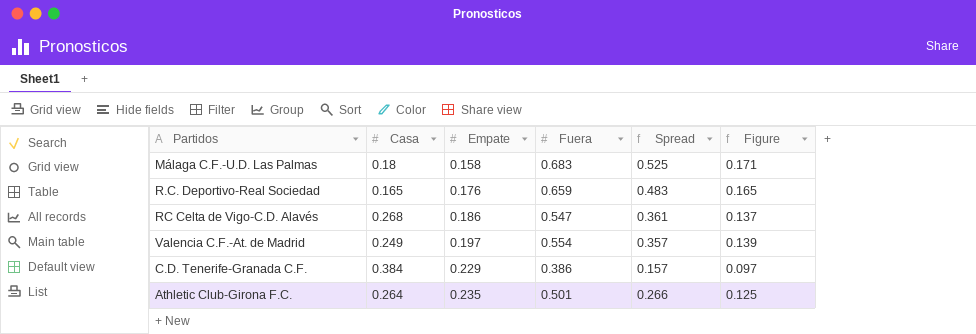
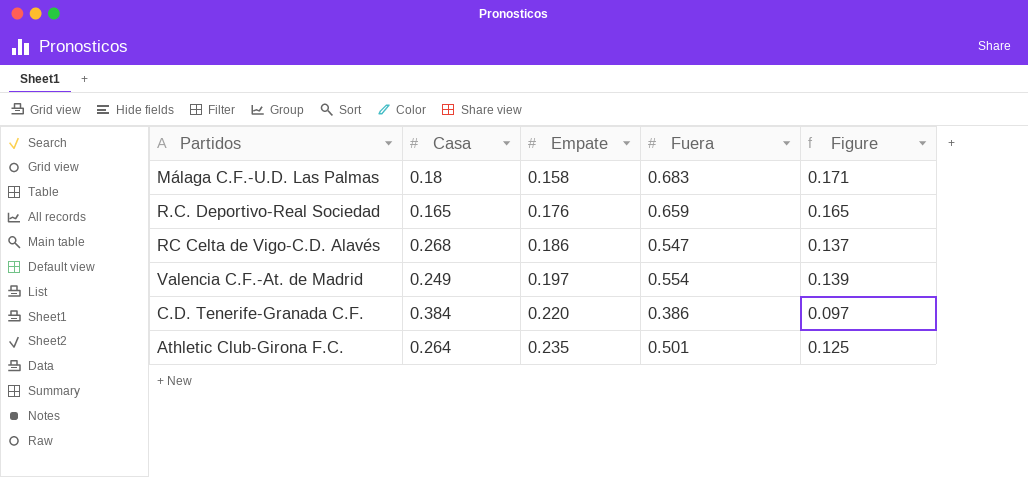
column Spread | formula: [Fuera] - [Empate] -> none
C.D. Tenerife-Granada C.F. | Empate: 0.229 -> 0.220

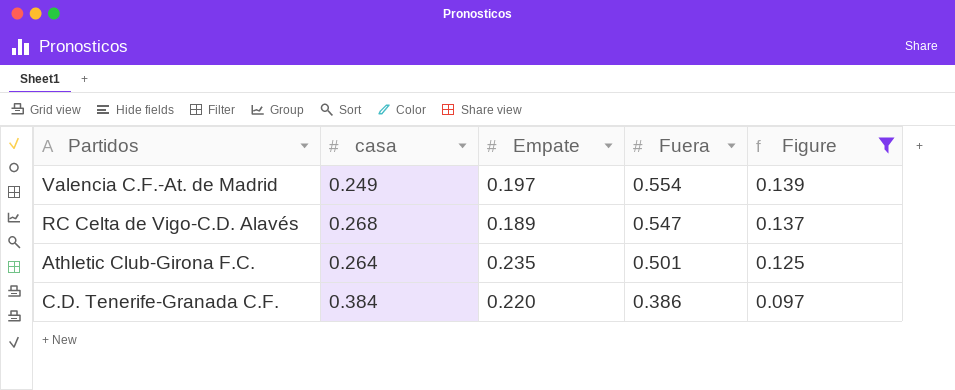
filter: none -> Figure <= 0.139
row order: Empate ascending -> Fuera descending
column name: Casa -> casa
RC Celta de Vigo-C.D. Alavés | Empate: 0.186 -> 0.189

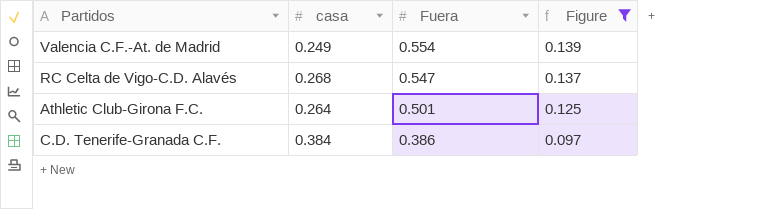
column Empate | position: 3 -> none

